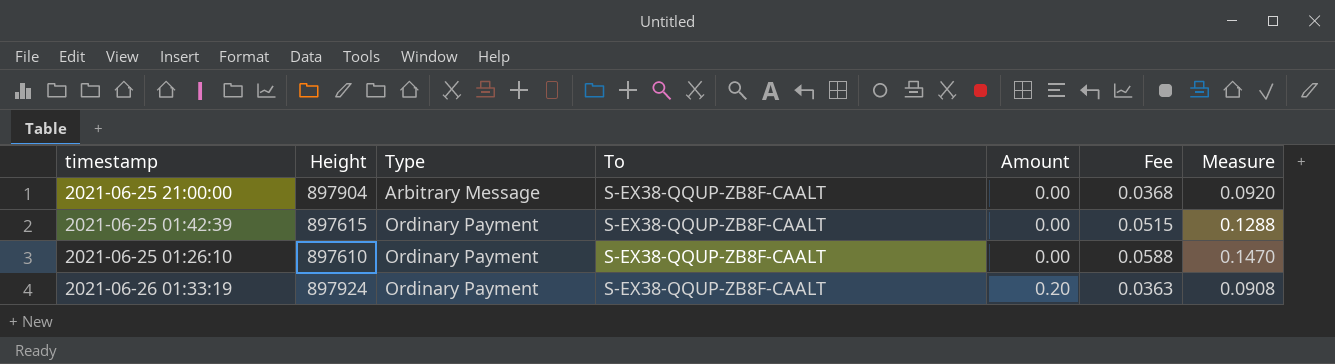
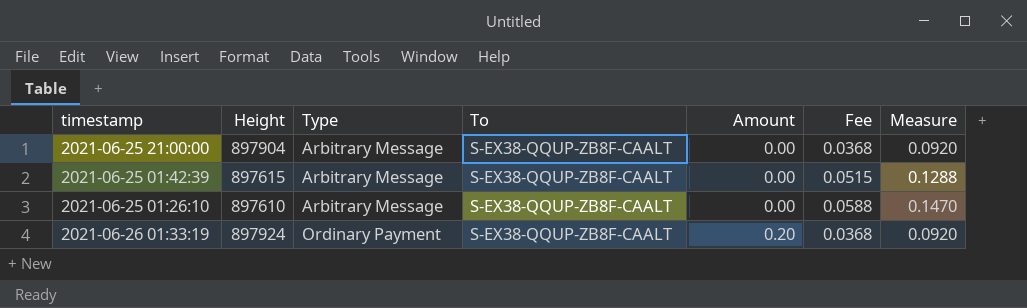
2021-06-25 01:42:39 | Type: Ordinary Payment -> Arbitrary Message
2021-06-25 01:26:10 | Type: Ordinary Payment -> Arbitrary Message
2021-06-26 01:33:19 | Fee: 0.0363 -> 0.0368
2021-06-26 01:33:19 | Measure: 0.0908 -> 0.0920

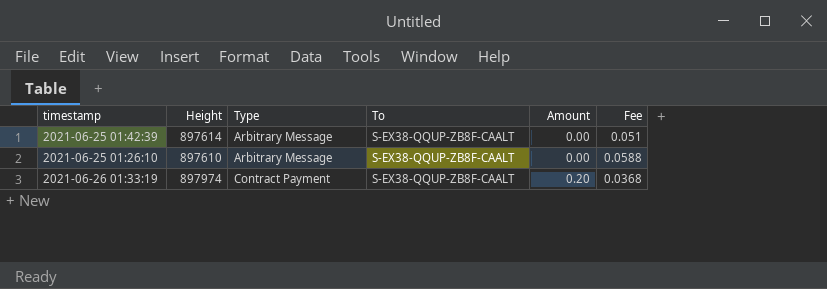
column Measure | formula: [Fee] * 2.5 -> none
row 2021-06-25 21:00:00: 897904 | Arbitrary Message | S-EX38-QQUP-ZB8F-CAALT | 0.00 | 0.0368 | 0.0920 -> none
2021-06-25 01:42:39 | Height: 897615 -> 897614
2021-06-25 01:42:39 | Fee: 0.0515 -> 0.051
2021-06-26 01:33:19 | Height: 897924 -> 897974
2021-06-26 01:33:19 | Type: Ordinary Payment -> Contract Payment

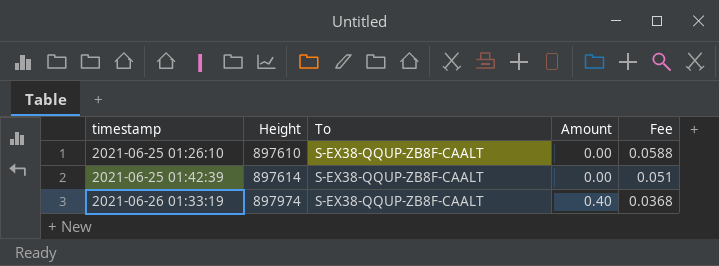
row order: Type ascending -> timestamp ascending
column Type | position: 3 -> none
2021-06-26 01:33:19 | Amount: 0.20 -> 0.40

